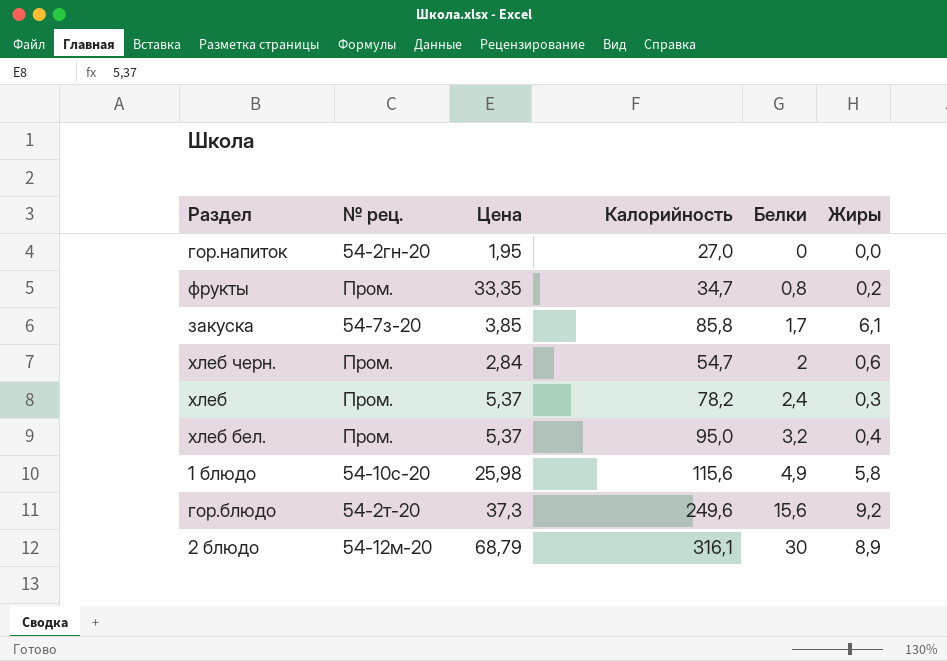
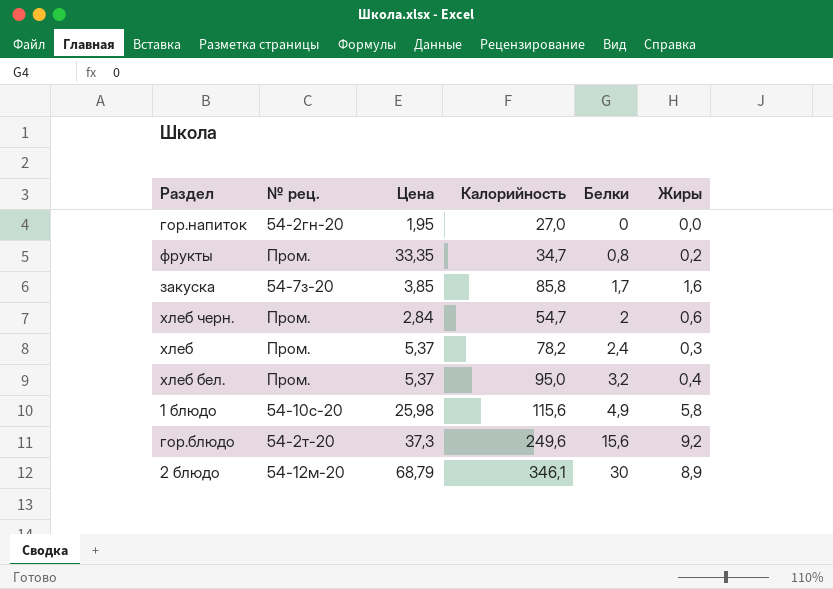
закуска | Жиры: 6,1 -> 1,6
2 блюдо | Калорийность: 316,1 -> 346,1

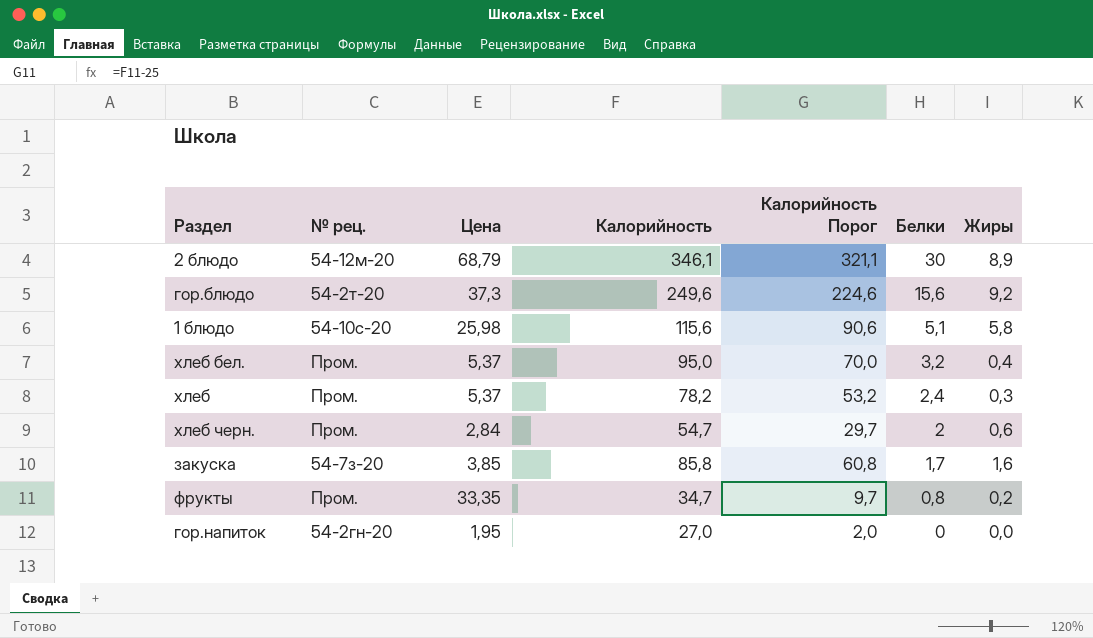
row order: Белки ascending -> Белки descending
column Калорийность Порог | formula: none -> [Калорийность] - 25
1 блюдо | Белки: 4,9 -> 5,1

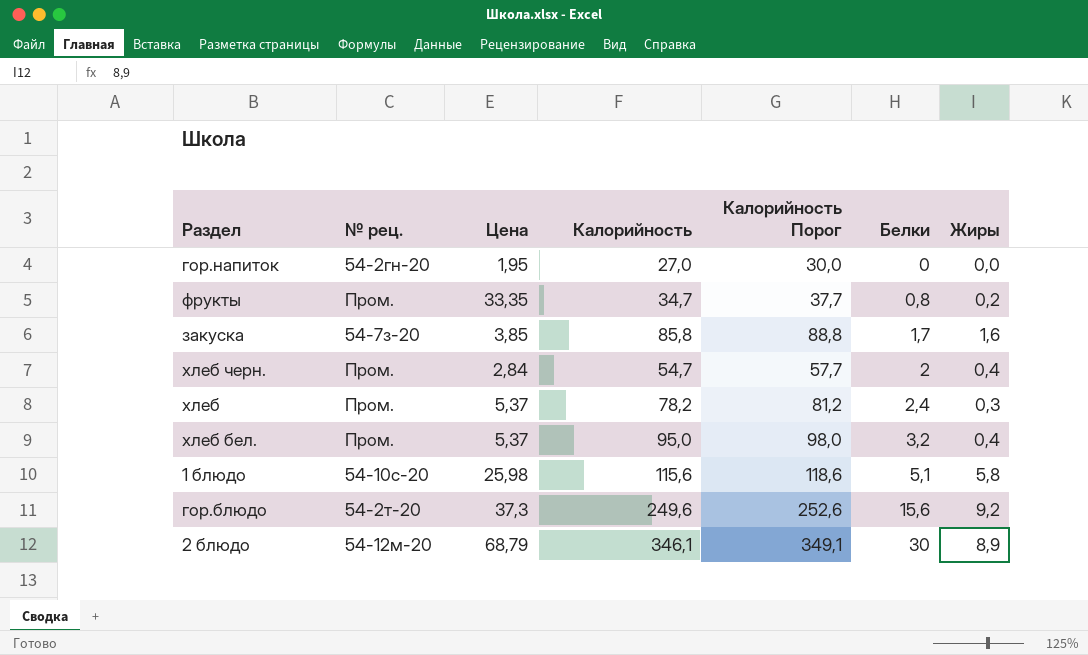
row order: Белки descending -> Белки ascending
column Калорийность Порог | formula: [Калорийность] - 25 -> [Калорийность] + 3
хлеб черн. | Жиры: 0,6 -> 0,4

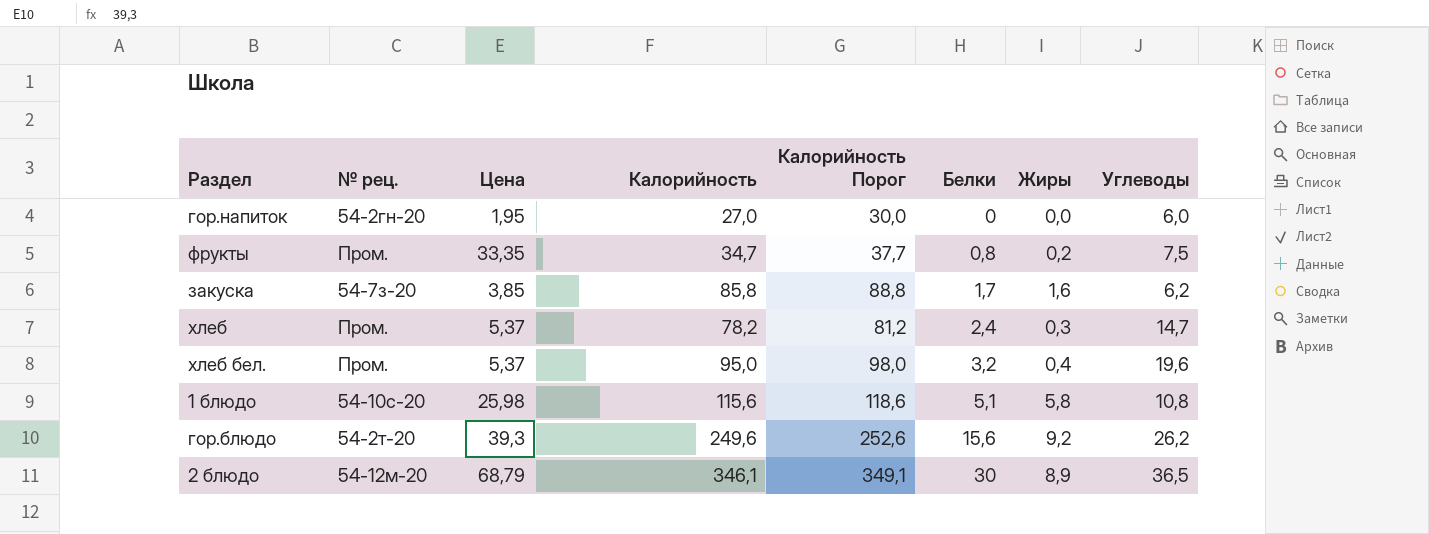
column Углеводы | position: none -> 8
row хлеб черн.: Пром. | 2,84 | 54,7 | 57,7 | 2 | 0,4 -> none
гор.блюдо | Цена: 37,3 -> 39,3

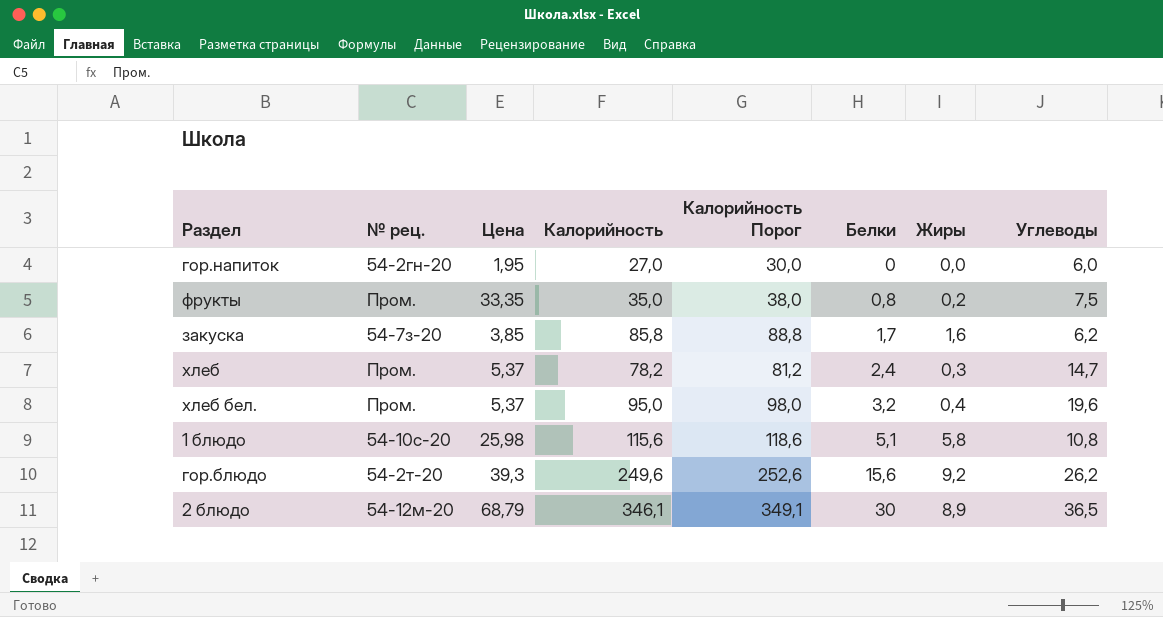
фрукты | Калорийность: 34,7 -> 35,0
фрукты | Калорийность Порог: 37,7 -> 38,0

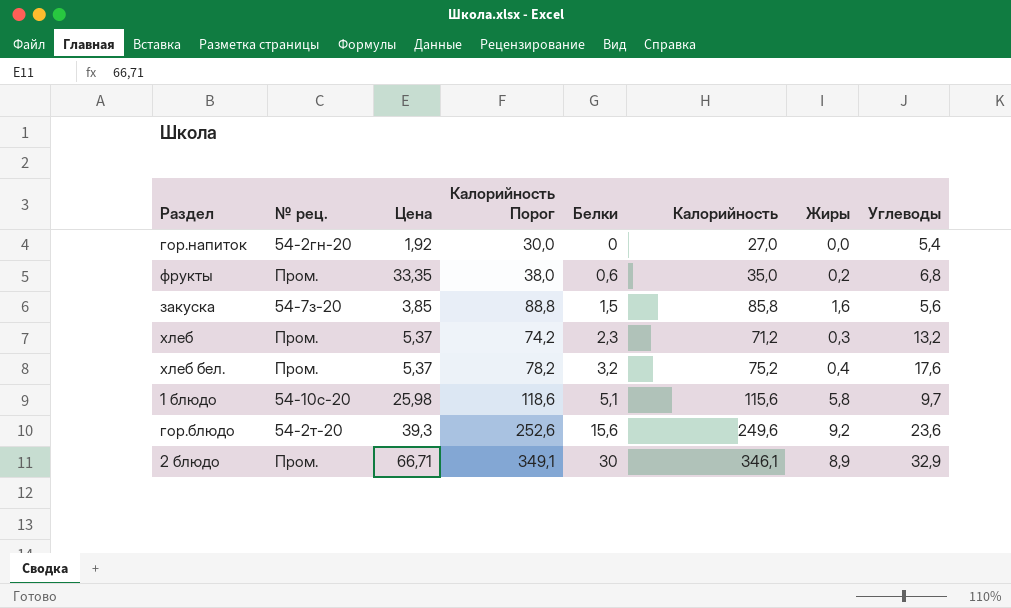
column Калорийность | position: 4 -> 6
гор.напиток | Цена: 1,95 -> 1,92
гор.напиток | Углеводы: 6,0 -> 5,4
фрукты | Белки: 0,8 -> 0,6
фрукты | Углеводы: 7,5 -> 6,8
закуска | Белки: 1,7 -> 1,5
закуска | Углеводы: 6,2 -> 5,6
хлеб | Калорийность Порог: 81,2 -> 74,2
хлеб | Белки: 2,4 -> 2,3
хлеб | Калорийность: 78,2 -> 71,2
хлеб | Углеводы: 14,7 -> 13,2
хлеб бел. | Калорийность Порог: 98,0 -> 78,2
хлеб бел. | Калорийность: 95,0 -> 75,2
хлеб бел. | Углеводы: 19,6 -> 17,6
1 блюдо | Углеводы: 10,8 -> 9,7
гор.блюдо | Углеводы: 26,2 -> 23,6
2 блюдо | № рец.: 54-12м-20 -> Пром.
2 блюдо | Цена: 68,79 -> 66,71
2 блюдо | Углеводы: 36,5 -> 32,9

